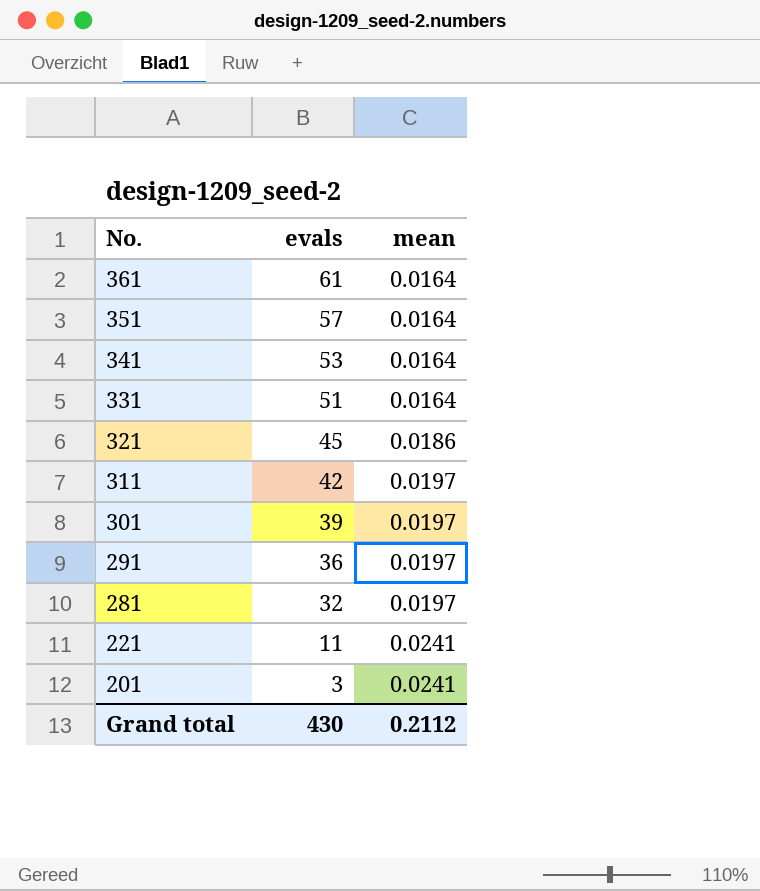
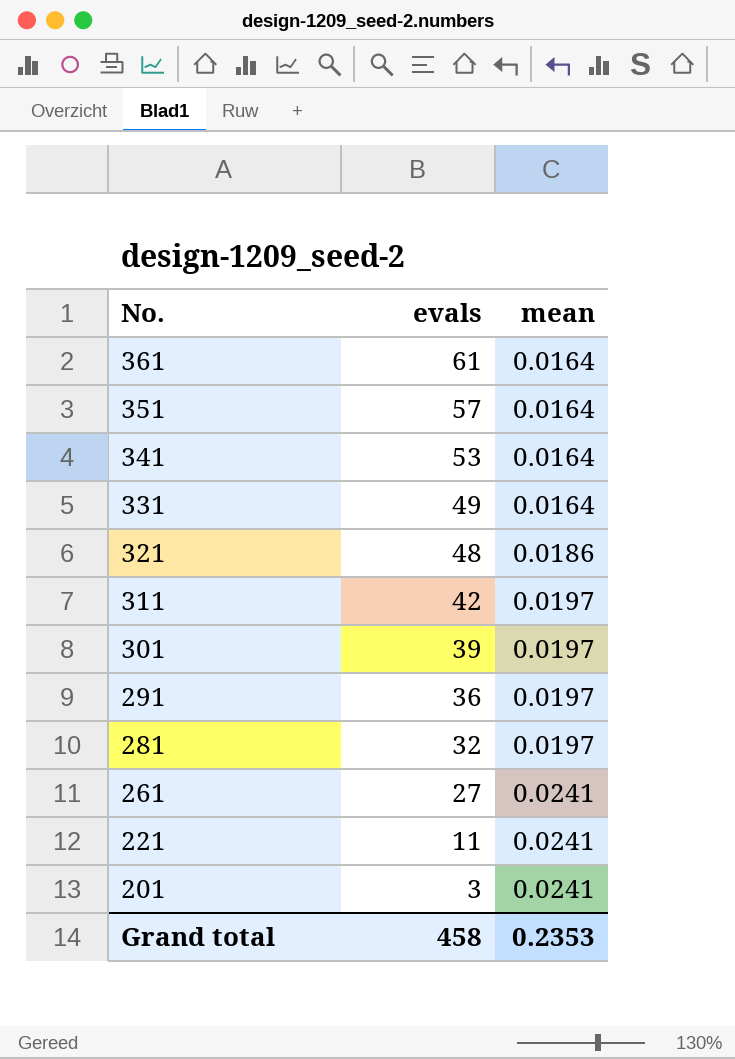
331 | evals: 51 -> 49
321 | evals: 45 -> 48
row 261: none -> 27 | 0.0241
Grand total | evals: 430 -> 458
Grand total | mean: 0.2112 -> 0.2353

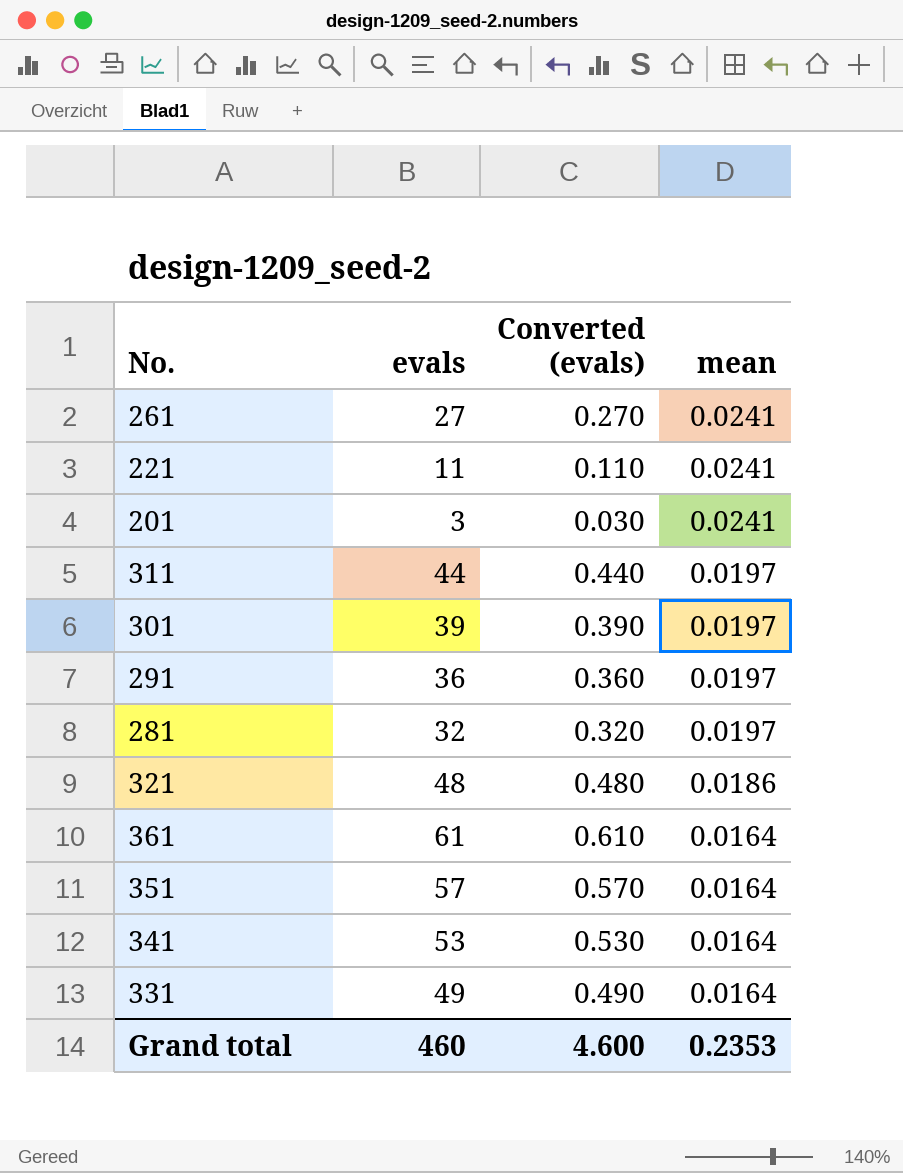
row order: No. descending -> mean descending
column Converted (evals) | formula: none -> [evals] * 0.01
311 | evals: 42 -> 44
Grand total | evals: 458 -> 460

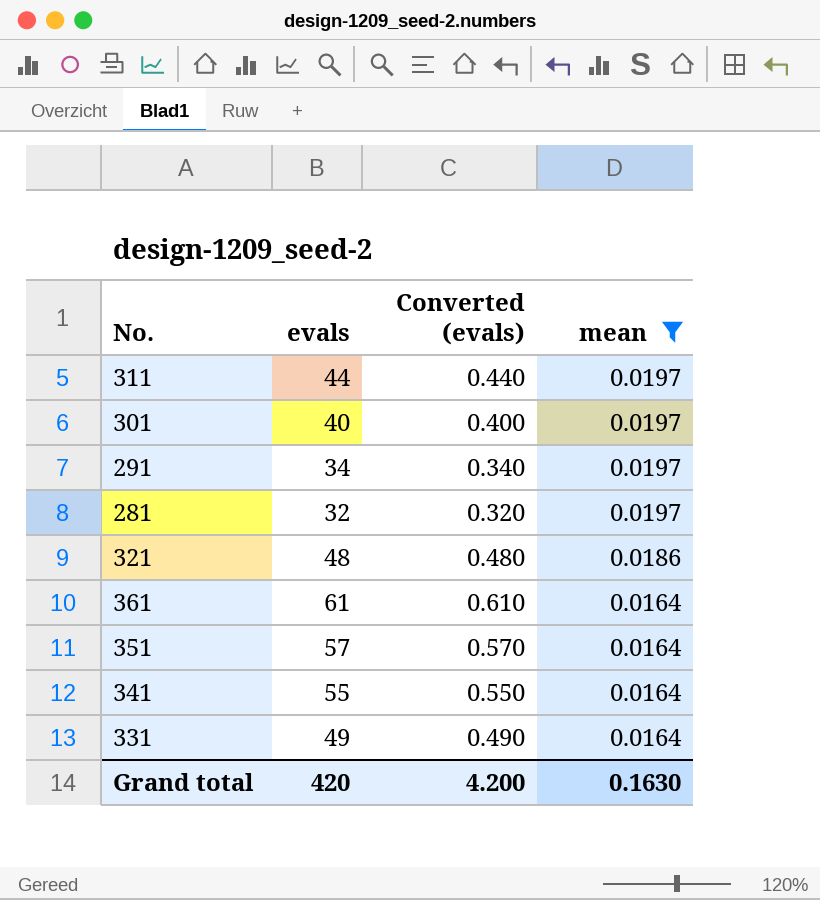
filter: none -> mean != 0.0241
301 | evals: 39 -> 40
301 | Converted (evals): 0.390 -> 0.400
291 | evals: 36 -> 34
291 | Converted (evals): 0.360 -> 0.340
341 | evals: 53 -> 55
341 | Converted (evals): 0.530 -> 0.550
Grand total | evals: 460 -> 420
Grand total | Converted (evals): 4.600 -> 4.200
Grand total | mean: 0.2353 -> 0.1630

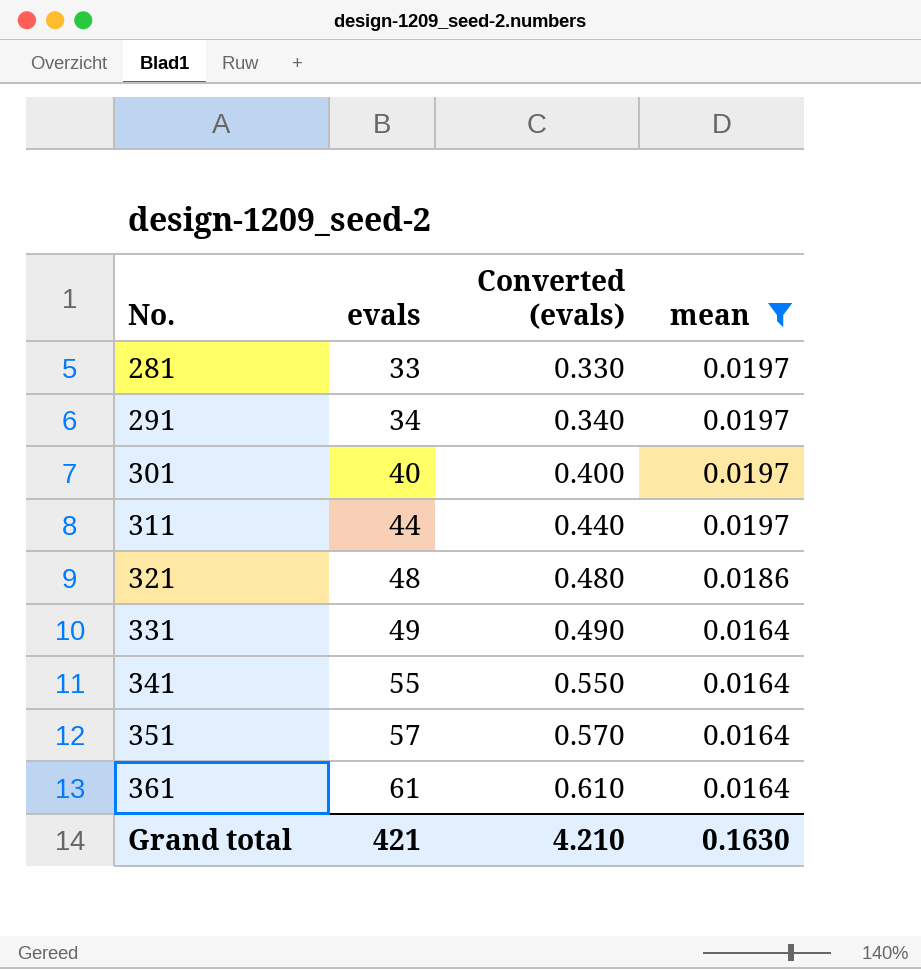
row order: mean descending -> No. ascending
281 | evals: 32 -> 33
281 | Converted (evals): 0.320 -> 0.330
Grand total | evals: 420 -> 421
Grand total | Converted (evals): 4.200 -> 4.210

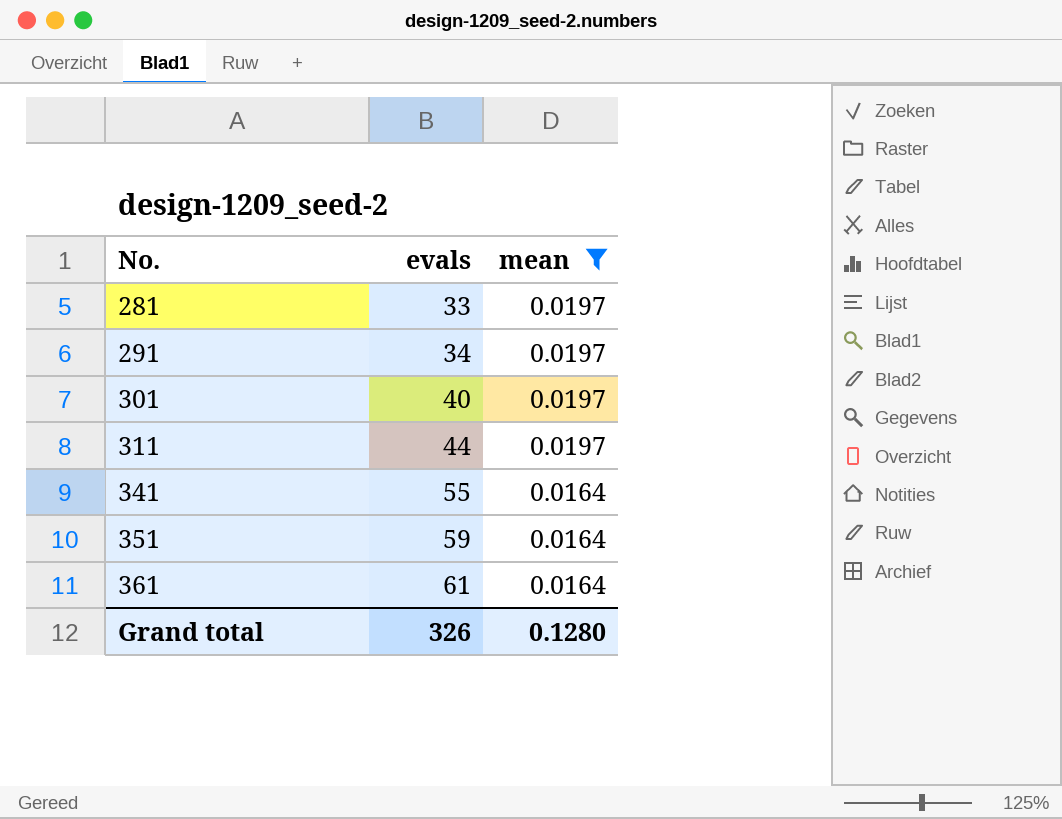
column Converted (evals) | formula: [evals] * 0.01 -> none
row 321: 48 | 0.480 | 0.0186 -> none
row 331: 49 | 0.490 | 0.0164 -> none
351 | evals: 57 -> 59
Grand total | evals: 421 -> 326
Grand total | mean: 0.1630 -> 0.1280

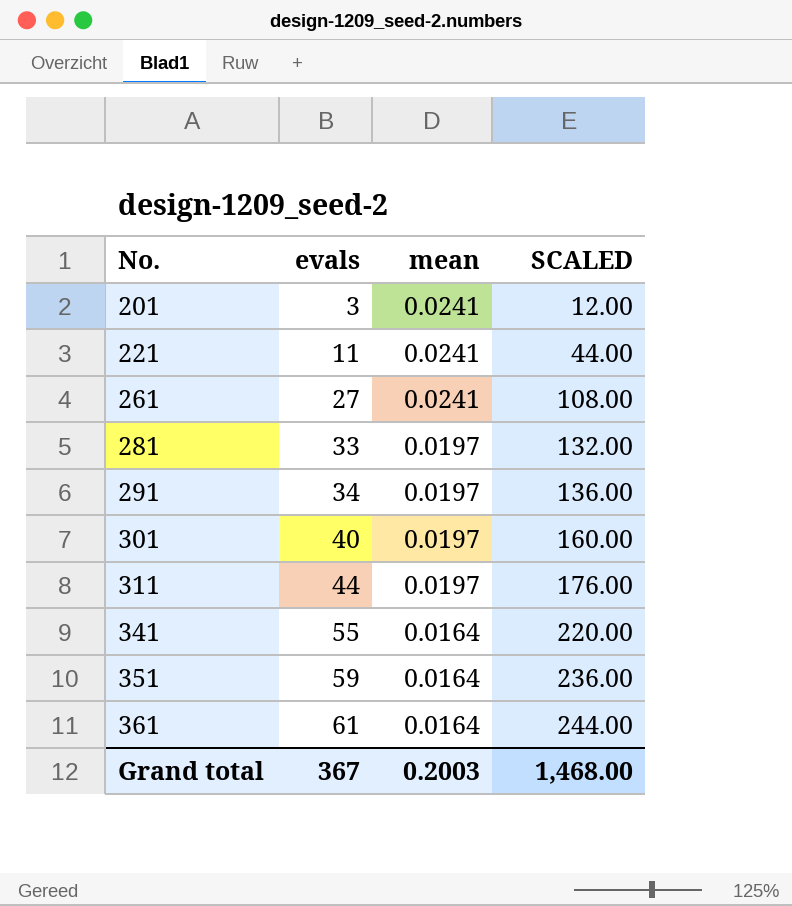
filter: mean != 0.0241 -> none
column SCALED | formula: none -> [evals] * 4
Grand total | evals: 326 -> 367
Grand total | mean: 0.1280 -> 0.2003

